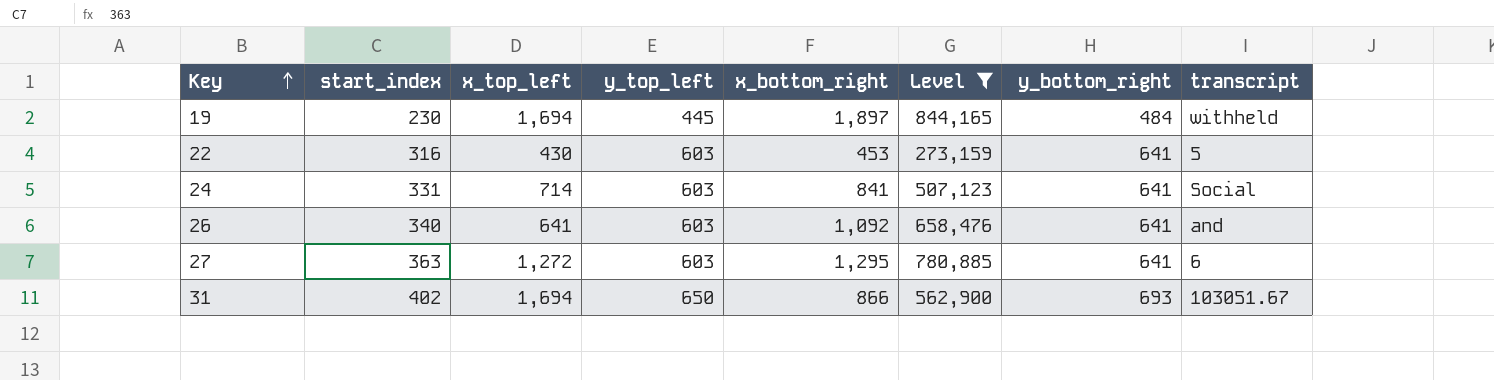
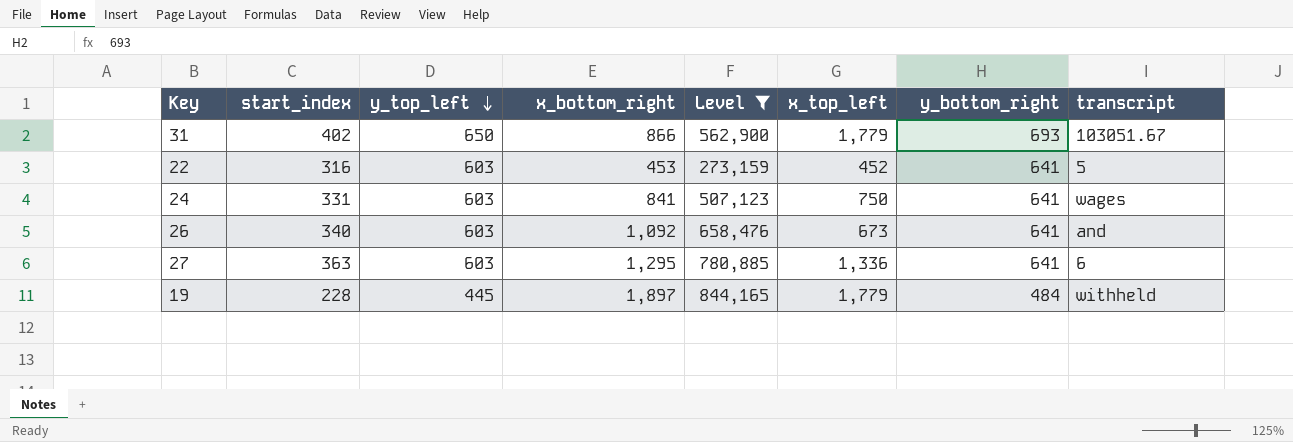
row order: Key ascending -> y_top_left descending
column x_top_left | position: 3 -> 6
31 | x_top_left: 1,694 -> 1,779
22 | x_top_left: 430 -> 452
24 | x_top_left: 714 -> 750
24 | transcript: Social -> wages
26 | x_top_left: 641 -> 673
27 | x_top_left: 1,272 -> 1,336
19 | start_index: 230 -> 228
19 | x_top_left: 1,694 -> 1,779

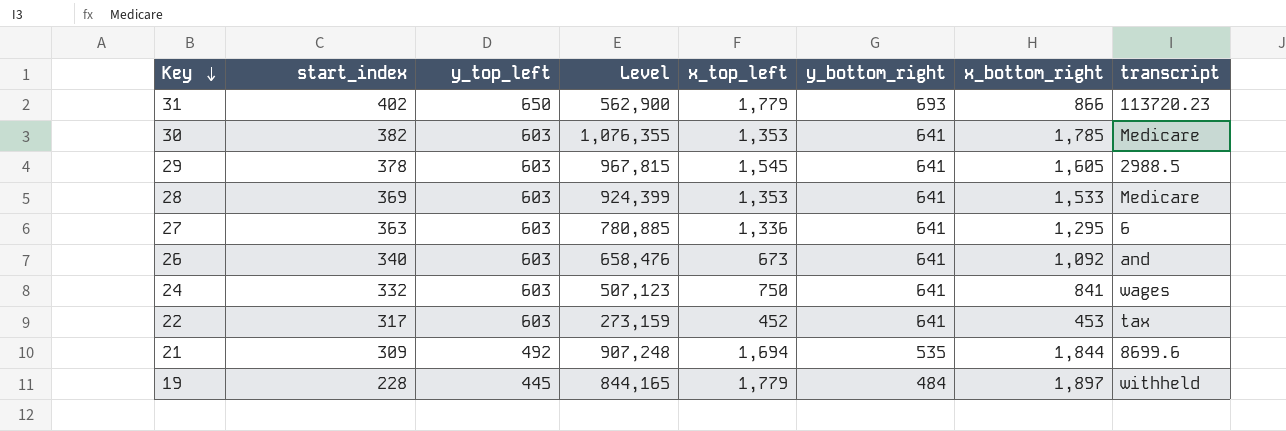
filter: Level <= 844,165 -> none
row order: y_top_left descending -> Key descending
column x_bottom_right | position: 4 -> 7
31 | transcript: 103051.67 -> 113720.23
24 | start_index: 331 -> 332
22 | start_index: 316 -> 317
22 | transcript: 5 -> tax

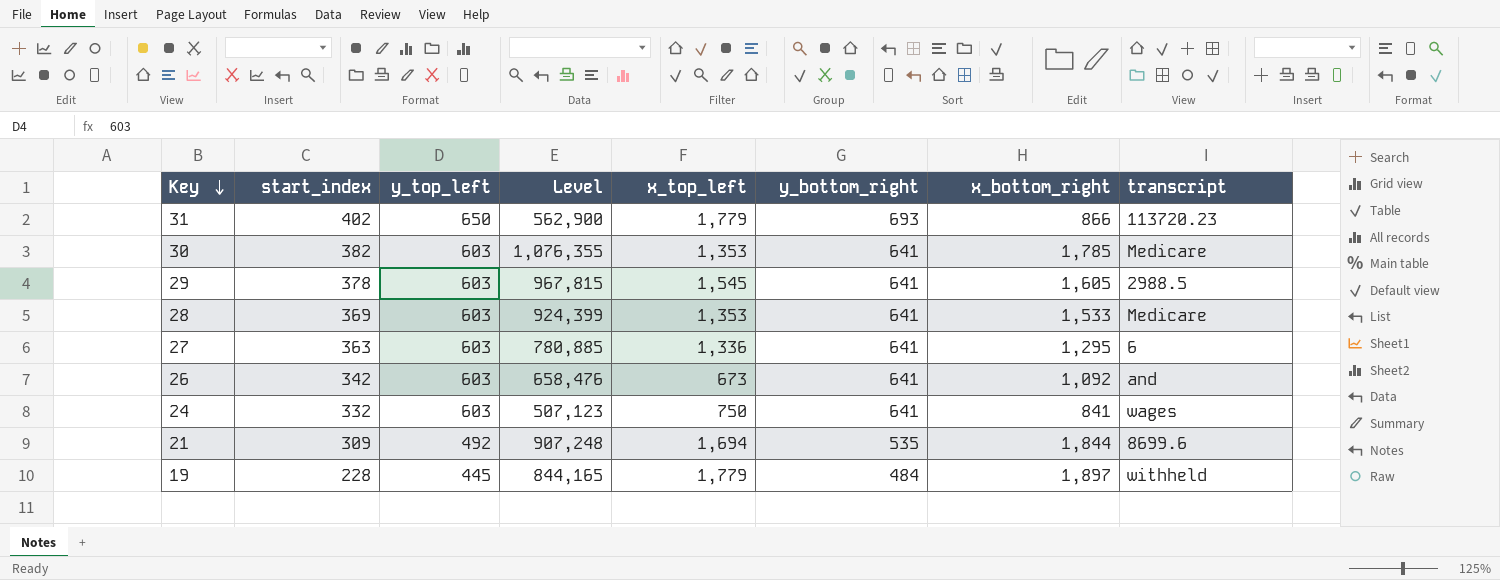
row 22: 317 | 603 | 273,159 | 452 | 641 | 453 | tax -> none
26 | start_index: 340 -> 342

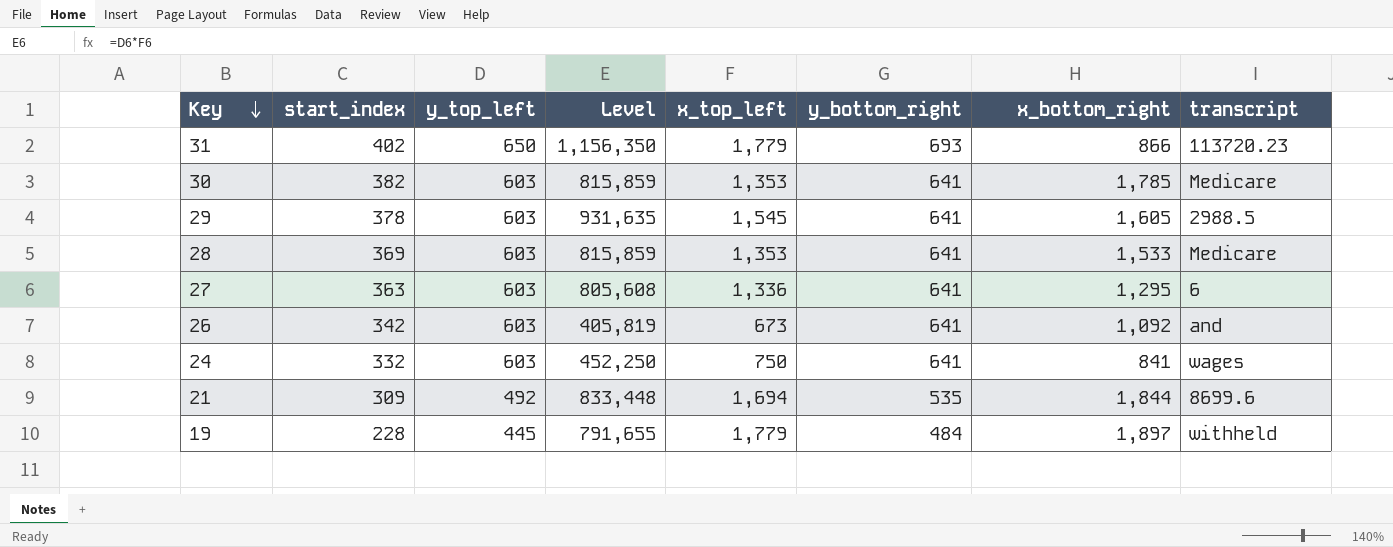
column Level | formula: [y_top_left] * [x_bottom_right] -> [y_top_left] * [x_top_left]

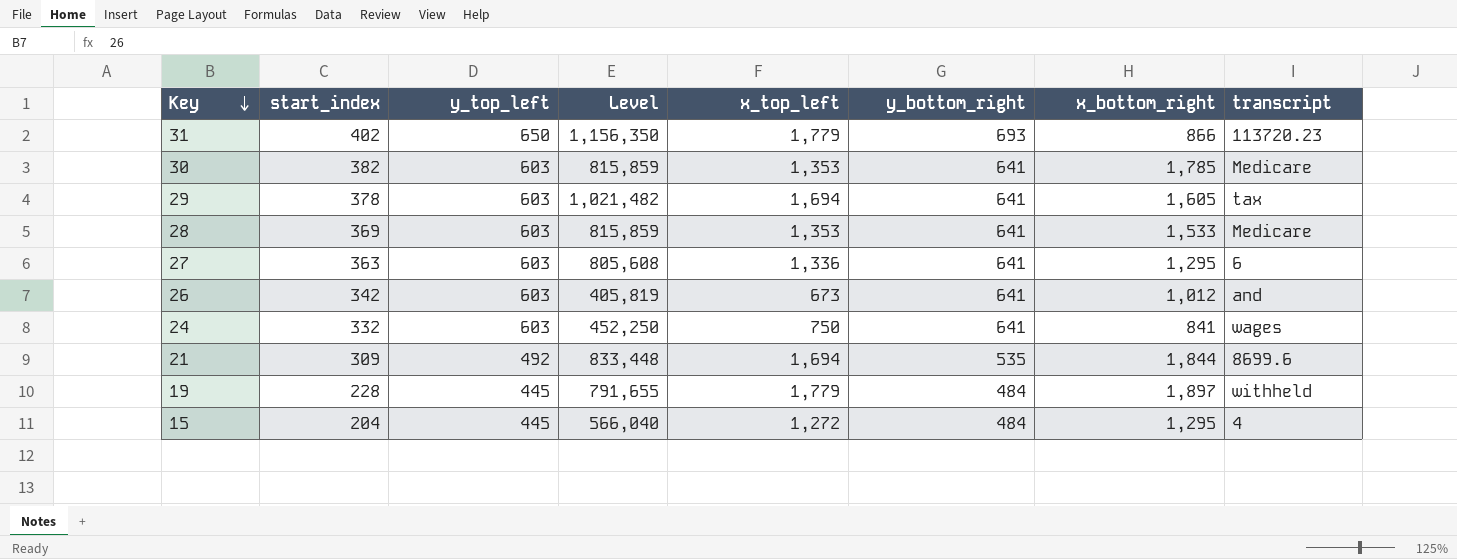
29 | Level: 931,635 -> 1,021,482
29 | x_top_left: 1,545 -> 1,694
29 | transcript: 2988.5 -> tax
26 | x_bottom_right: 1,092 -> 1,012
row 15: none -> 204 | 445 | 566,040 | 1,272 | 484 | 1,295 | 4

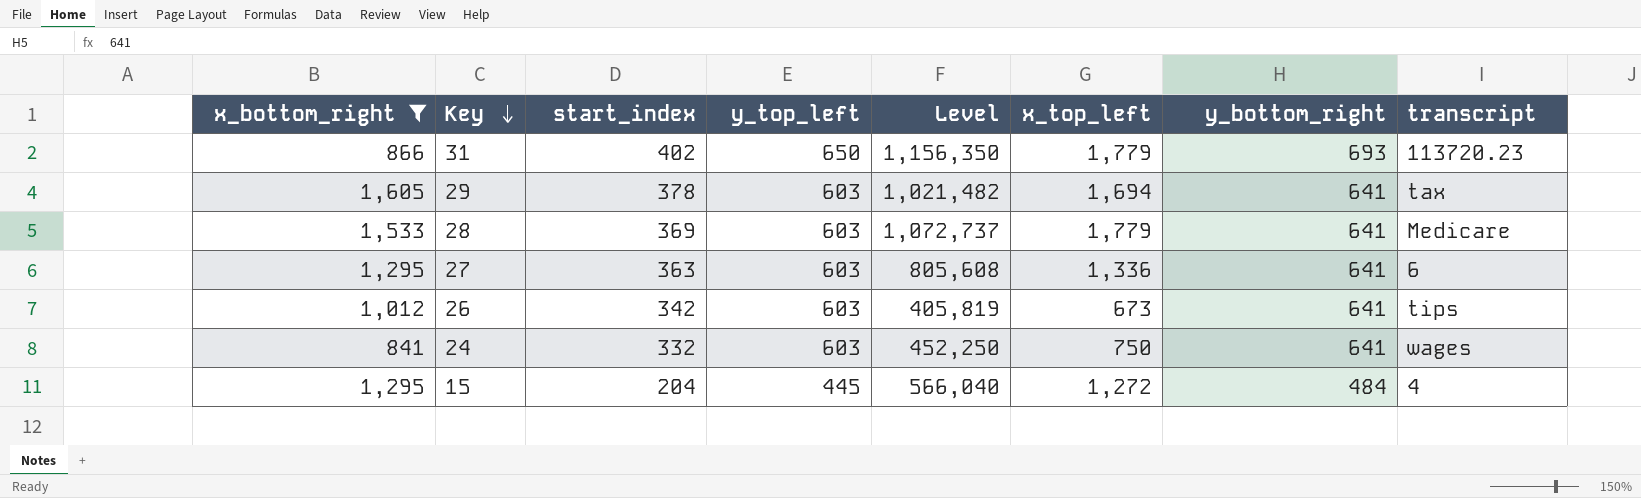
filter: none -> x_bottom_right <= 1,605
column x_bottom_right | position: 7 -> 1
28 | Level: 815,859 -> 1,072,737
28 | x_top_left: 1,353 -> 1,779
26 | transcript: and -> tips

